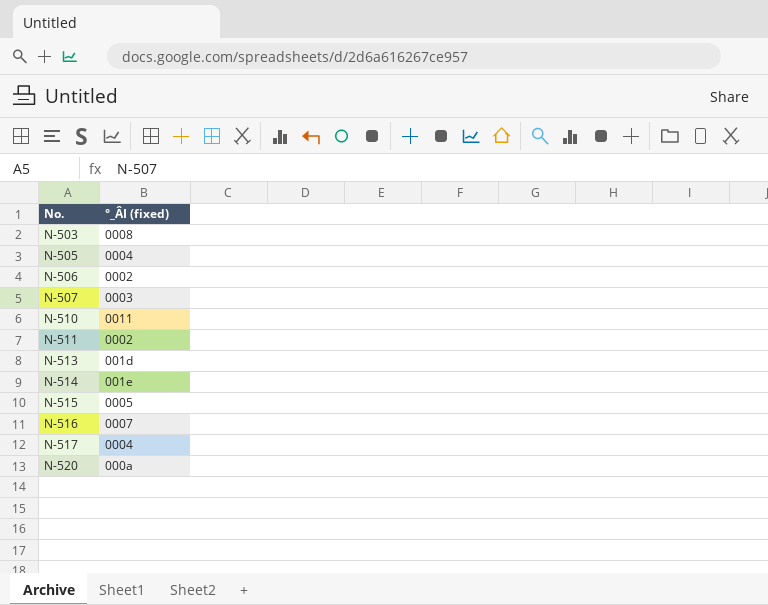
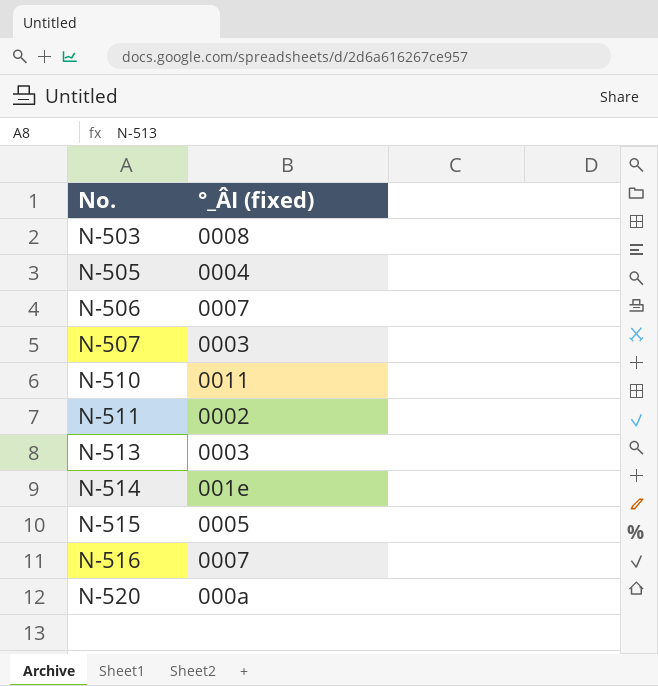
row N-517: 0004 -> none
N-506 | °_ÂI (fixed): 0002 -> 0007
N-513 | °_ÂI (fixed): 001d -> 0003

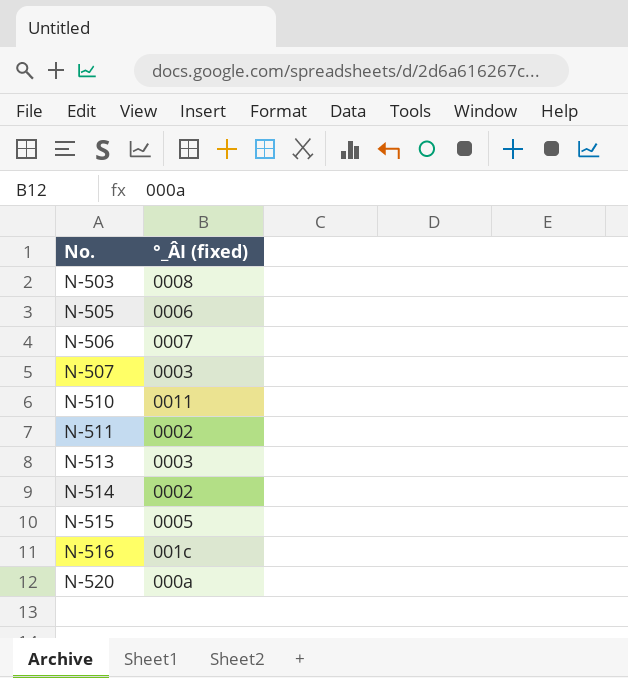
N-505 | °_ÂI (fixed): 0004 -> 0006
N-514 | °_ÂI (fixed): 001e -> 0002
N-516 | °_ÂI (fixed): 0007 -> 001c

